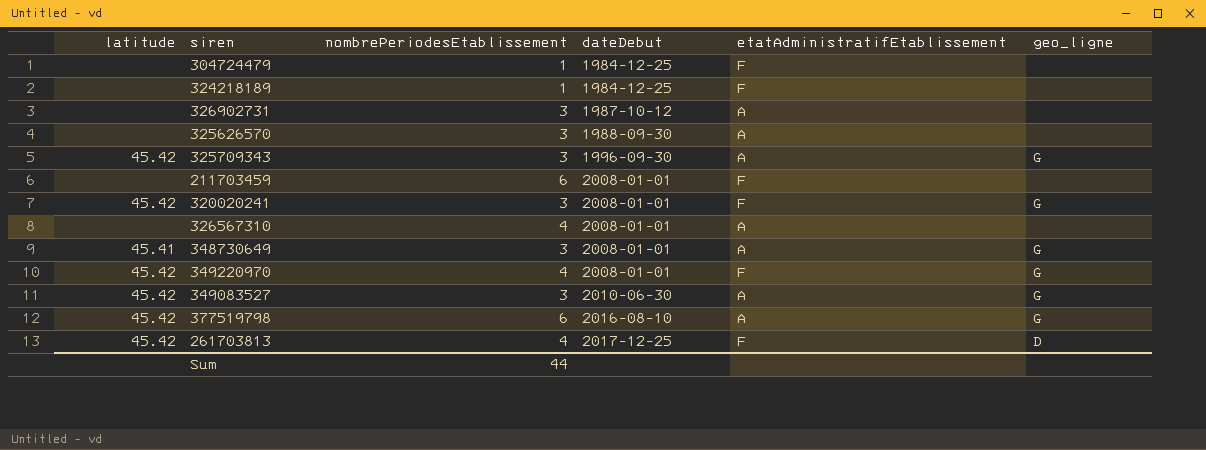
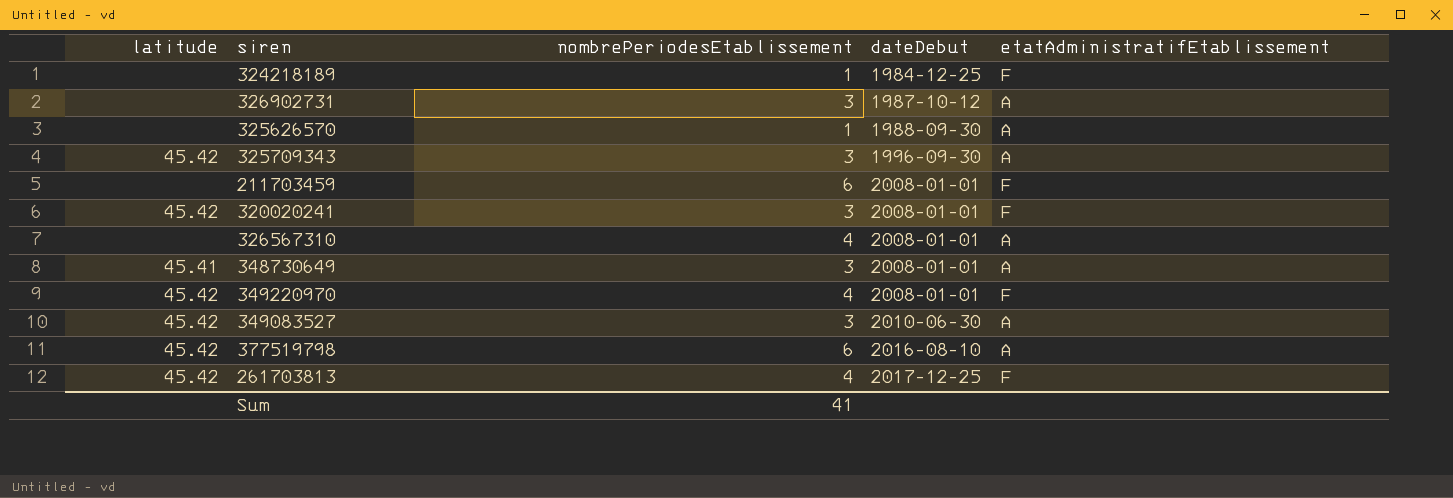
column geo_ligne | position: 6 -> none
row 304724479: none | 1 | 1984-12-25 | F | none -> none
325626570 | nombrePeriodesEtablissement: 3 -> 1
Sum | nombrePeriodesEtablissement: 44 -> 41

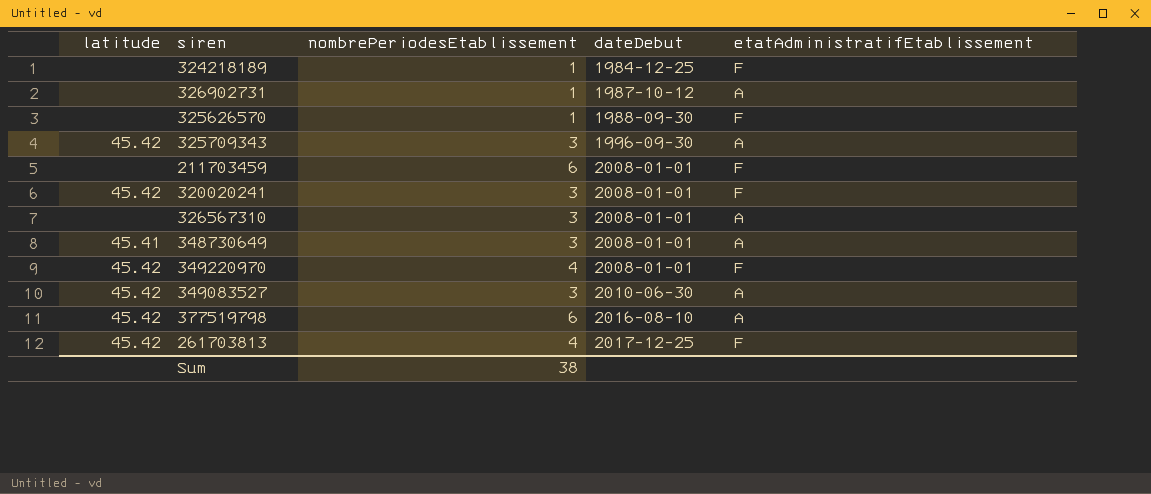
326902731 | nombrePeriodesEtablissement: 3 -> 1
325626570 | etatAdministratifEtablissement: A -> F
326567310 | nombrePeriodesEtablissement: 4 -> 3
Sum | nombrePeriodesEtablissement: 41 -> 38

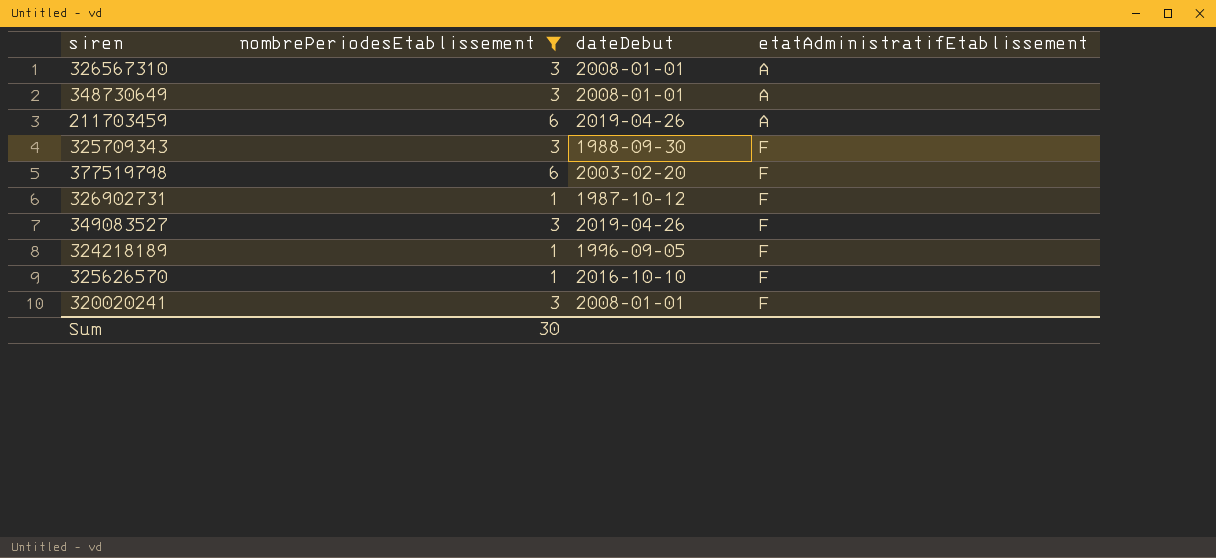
filter: none -> nombrePeriodesEtablissement != 4
row order: dateDebut ascending -> etatAdministratifEtablissement ascending
column latitude | position: 1 -> none
211703459 | dateDebut: 2008-01-01 -> 2019-04-26
211703459 | etatAdministratifEtablissement: F -> A
325709343 | dateDebut: 1996-09-30 -> 1988-09-30
325709343 | etatAdministratifEtablissement: A -> F
377519798 | dateDebut: 2016-08-10 -> 2003-02-20
377519798 | etatAdministratifEtablissement: A -> F
326902731 | etatAdministratifEtablissement: A -> F
349083527 | dateDebut: 2010-06-30 -> 2019-04-26
349083527 | etatAdministratifEtablissement: A -> F
324218189 | dateDebut: 1984-12-25 -> 1996-09-05
325626570 | dateDebut: 1988-09-30 -> 2016-10-10
Sum | nombrePeriodesEtablissement: 38 -> 30

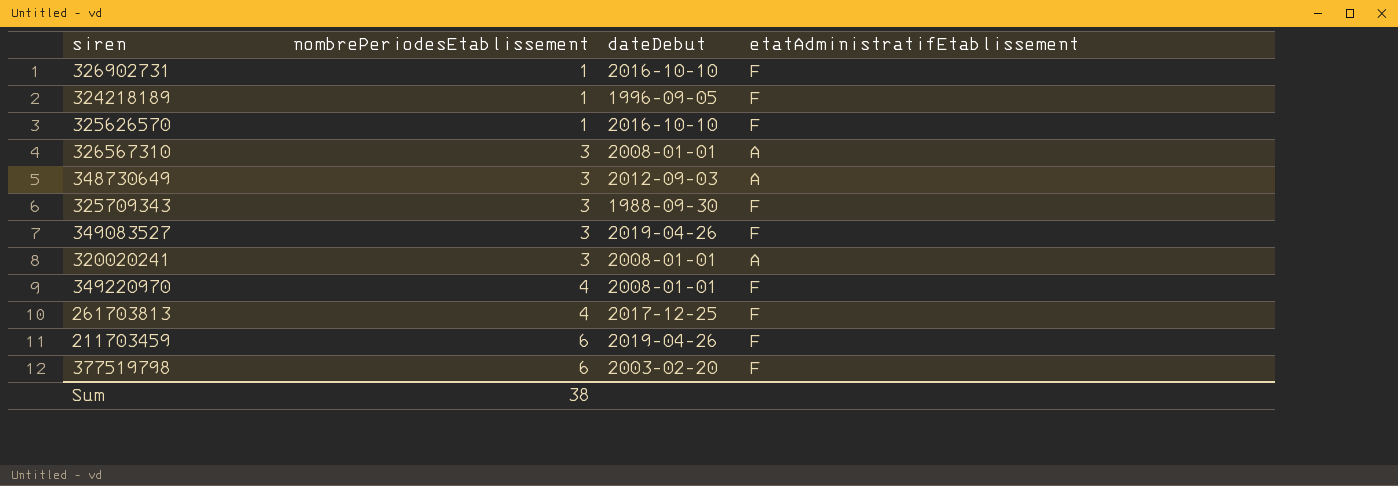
filter: nombrePeriodesEtablissement != 4 -> none
row order: etatAdministratifEtablissement ascending -> nombrePeriodesEtablissement ascending
326902731 | dateDebut: 1987-10-12 -> 2016-10-10
348730649 | dateDebut: 2008-01-01 -> 2012-09-03
320020241 | etatAdministratifEtablissement: F -> A
211703459 | etatAdministratifEtablissement: A -> F
Sum | nombrePeriodesEtablissement: 30 -> 38

